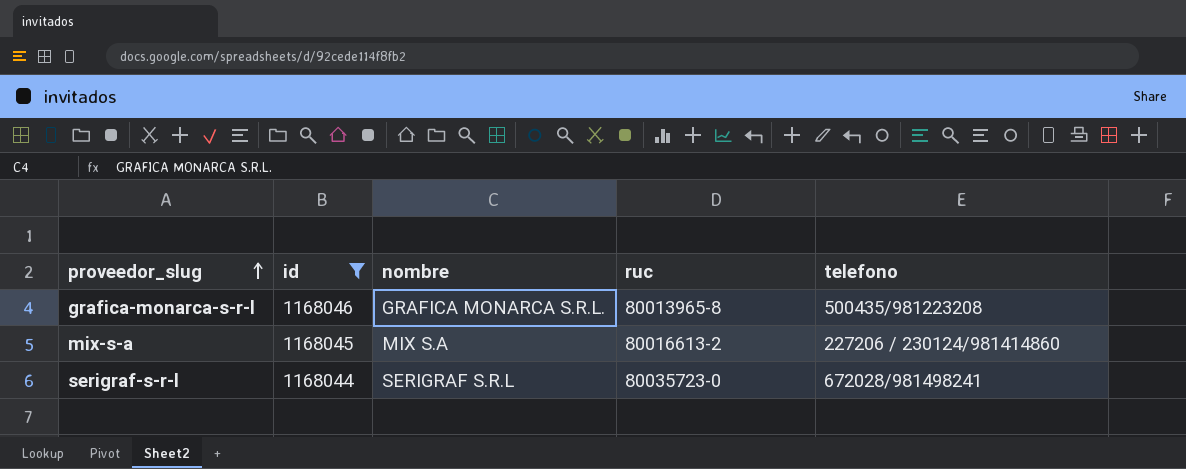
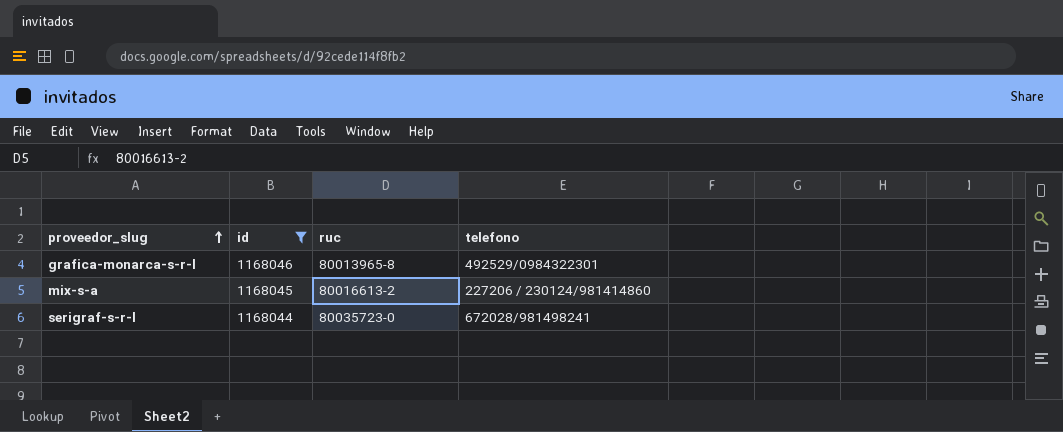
column nombre | position: 3 -> none
grafica-monarca-s-r-l | telefono: 500435/981223208 -> 492529/0984322301

